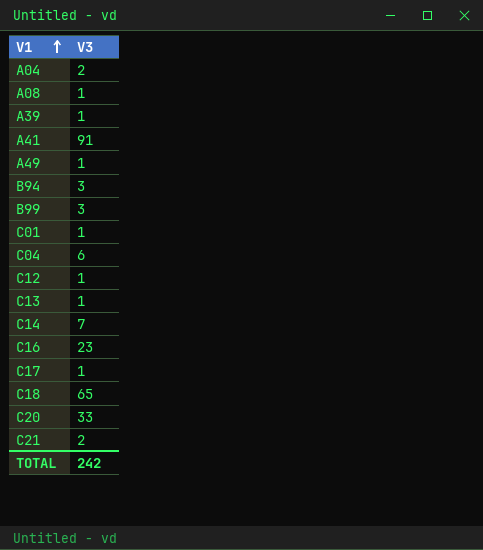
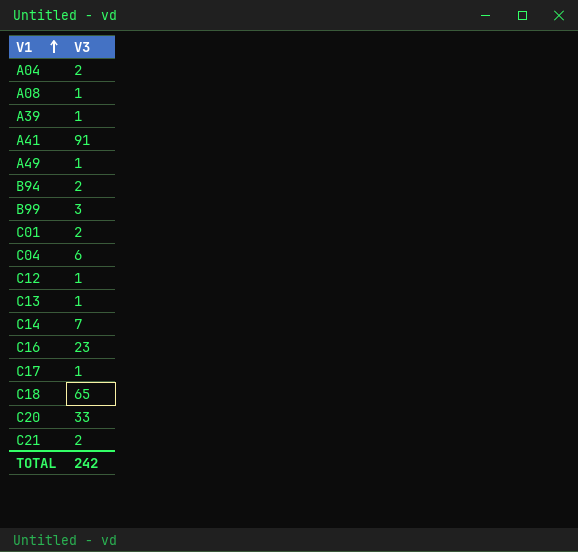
B94 | V3: 3 -> 2
C01 | V3: 1 -> 2

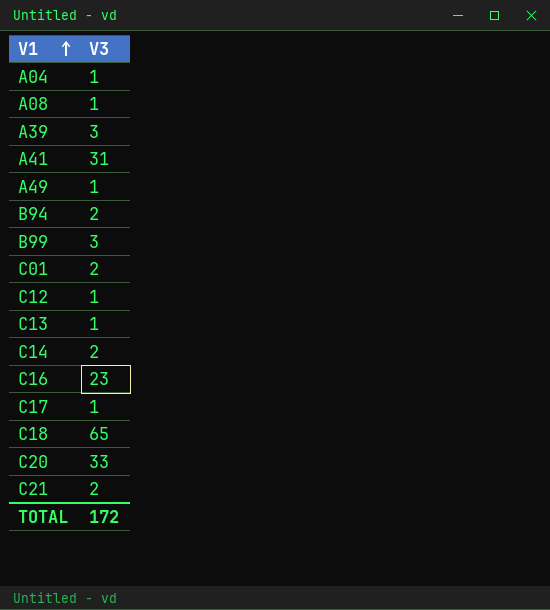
row C04: 6 -> none
A04 | V3: 2 -> 1
A39 | V3: 1 -> 3
A41 | V3: 91 -> 31
C14 | V3: 7 -> 2
TOTAL | V3: 242 -> 172

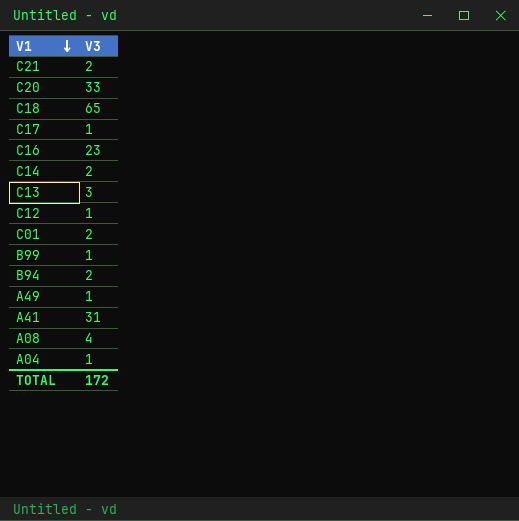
row order: V1 ascending -> V1 descending
row A39: 3 -> none
C13 | V3: 1 -> 3
B99 | V3: 3 -> 1
A08 | V3: 1 -> 4

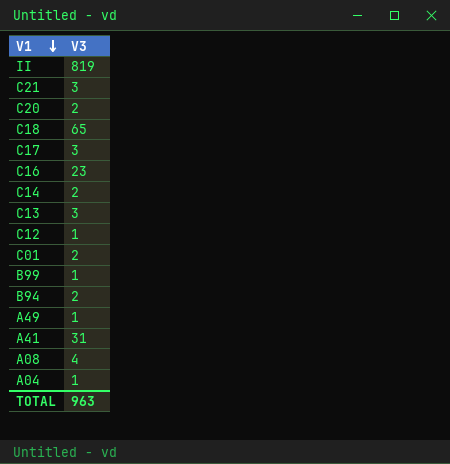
row II: none -> 819
C21 | V3: 2 -> 3
C20 | V3: 33 -> 2
C17 | V3: 1 -> 3
TOTAL | V3: 172 -> 963

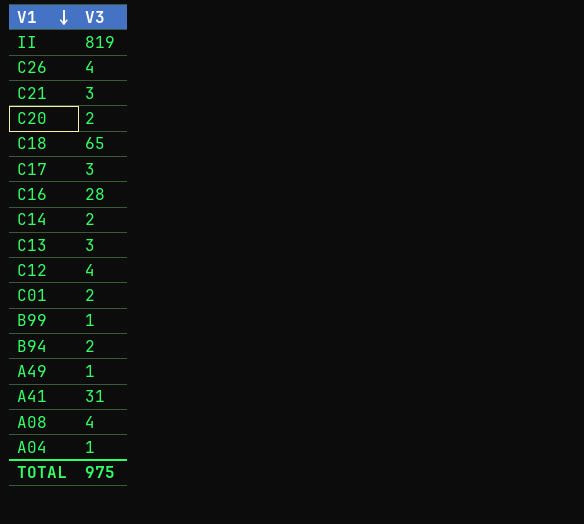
row C26: none -> 4
C16 | V3: 23 -> 28
C12 | V3: 1 -> 4
TOTAL | V3: 963 -> 975

